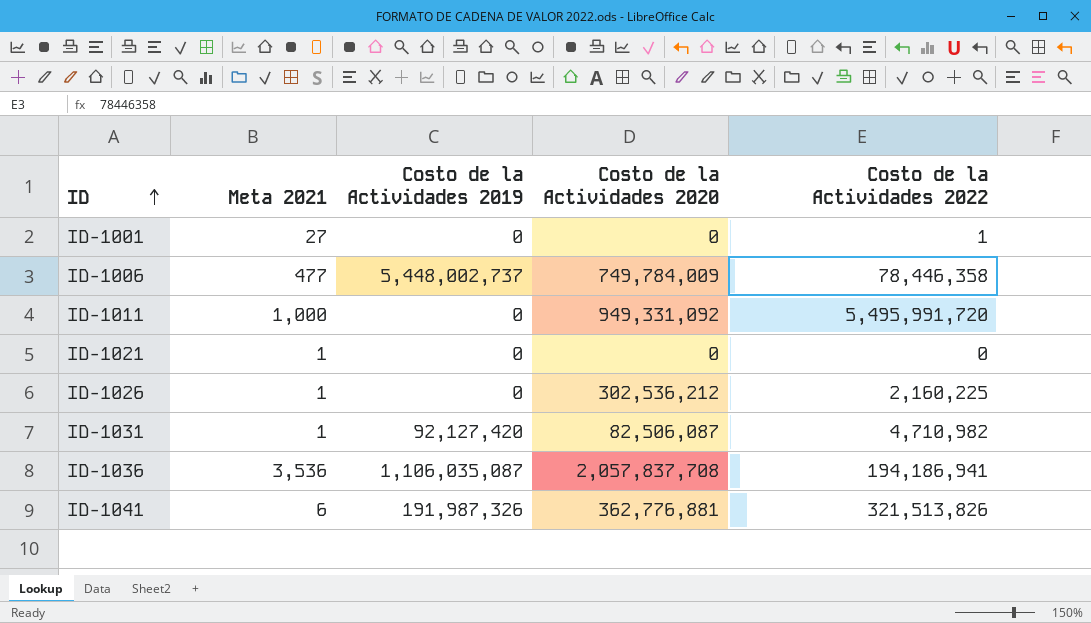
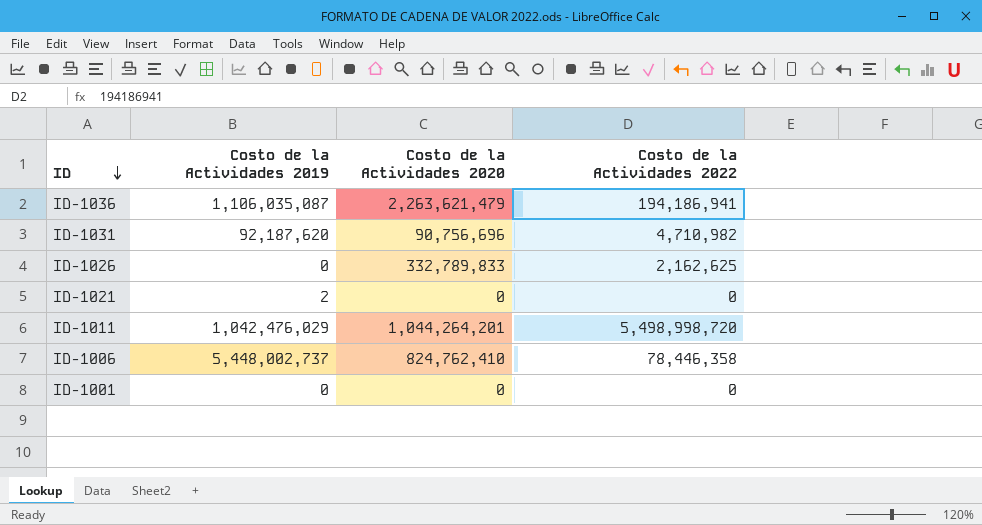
row order: ID ascending -> ID descending
column Meta 2021 | position: 2 -> none
row ID-1041: 6 | 191,987,326 | 362,776,881 | 321,513,826 -> none
ID-1036 | Costo de la Actividades 2020: 2,057,837,708 -> 2,263,621,479
ID-1031 | Costo de la Actividades 2019: 92,127,420 -> 92,187,620
ID-1031 | Costo de la Actividades 2020: 82,506,087 -> 90,756,696
ID-1026 | Costo de la Actividades 2020: 302,536,212 -> 332,789,833
ID-1026 | Costo de la Actividades 2022: 2,160,225 -> 2,162,625
ID-1021 | Costo de la Actividades 2019: 0 -> 2
ID-1011 | Costo de la Actividades 2019: 0 -> 1,042,476,029
ID-1011 | Costo de la Actividades 2020: 949,331,092 -> 1,044,264,201
ID-1011 | Costo de la Actividades 2022: 5,495,991,720 -> 5,498,998,720
ID-1006 | Costo de la Actividades 2020: 749,784,009 -> 824,762,410
ID-1001 | Costo de la Actividades 2022: 1 -> 0

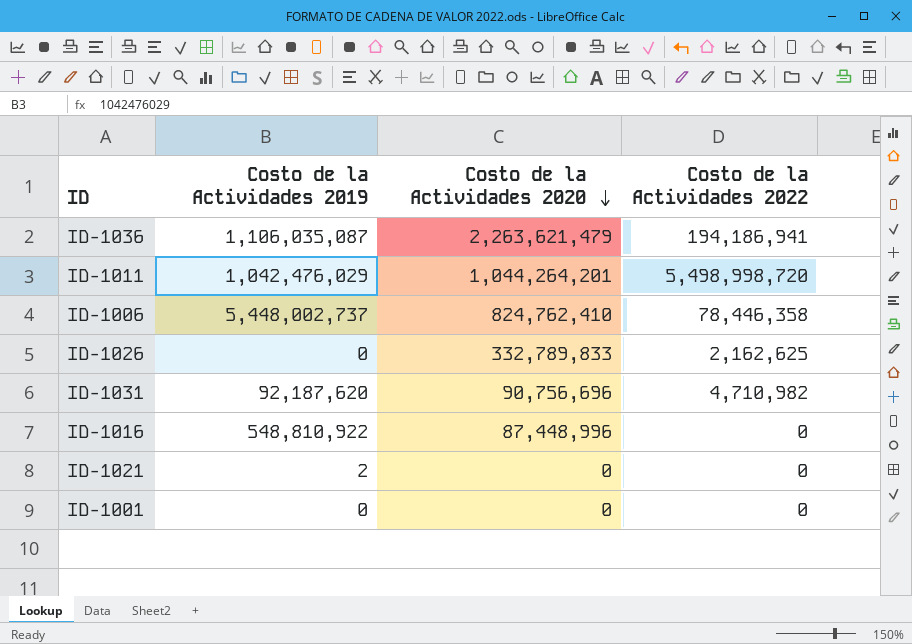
row order: ID descending -> Costo de la Actividades 2020 descending
row ID-1016: none -> 548,810,922 | 87,448,996 | 0

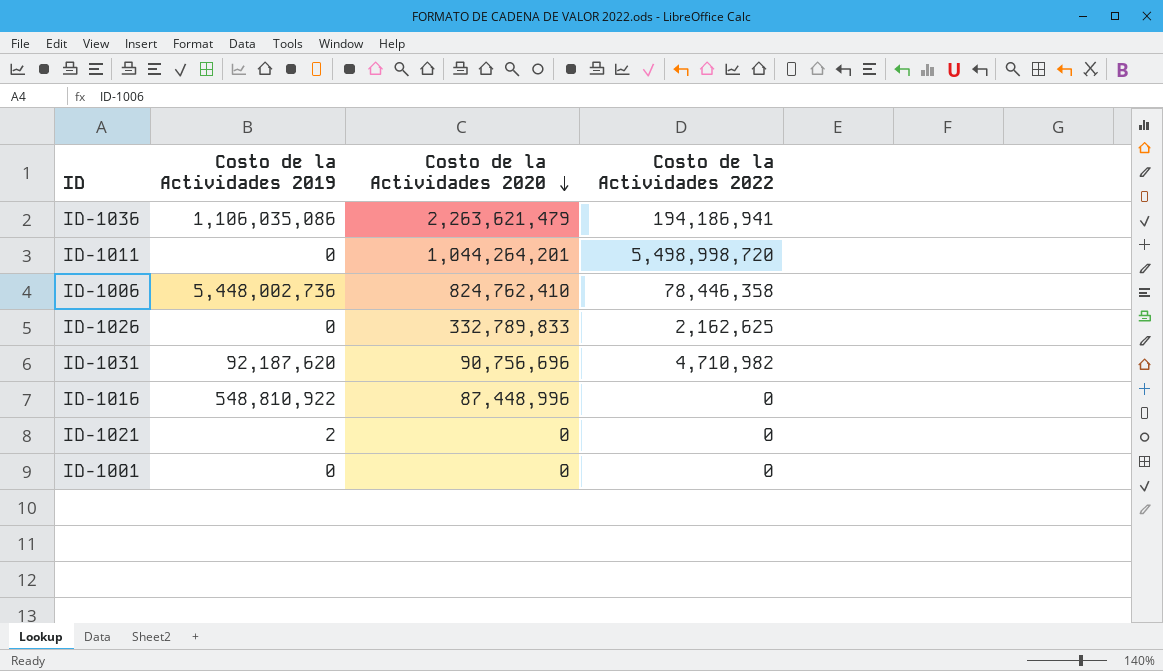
ID-1036 | Costo de la Actividades 2019: 1,106,035,087 -> 1,106,035,086
ID-1011 | Costo de la Actividades 2019: 1,042,476,029 -> 0
ID-1006 | Costo de la Actividades 2019: 5,448,002,737 -> 5,448,002,736

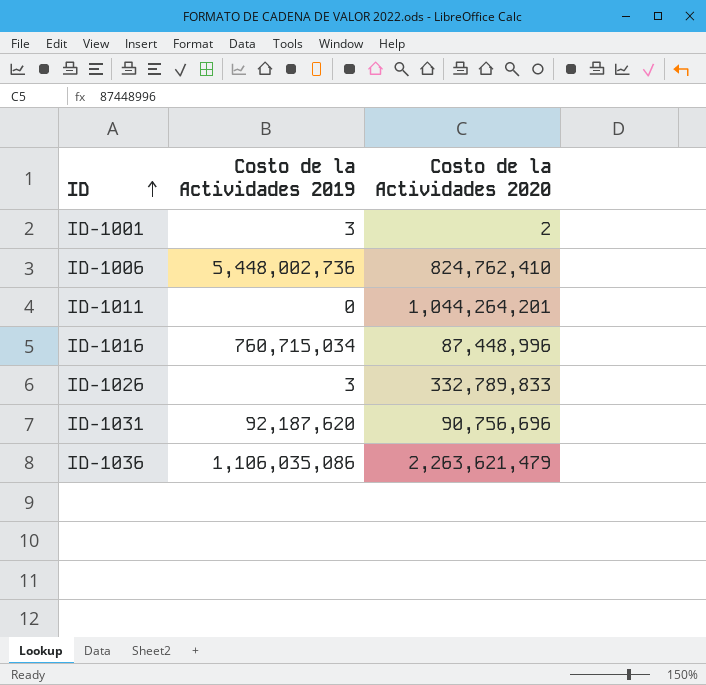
row order: Costo de la Actividades 2020 descending -> ID ascending
column Costo de la Actividades 2022 | position: 4 -> none
row ID-1021: 2 | 0 | 0 -> none
ID-1001 | Costo de la Actividades 2019: 0 -> 3
ID-1001 | Costo de la Actividades 2020: 0 -> 2
ID-1016 | Costo de la Actividades 2019: 548,810,922 -> 760,715,034
ID-1026 | Costo de la Actividades 2019: 0 -> 3

